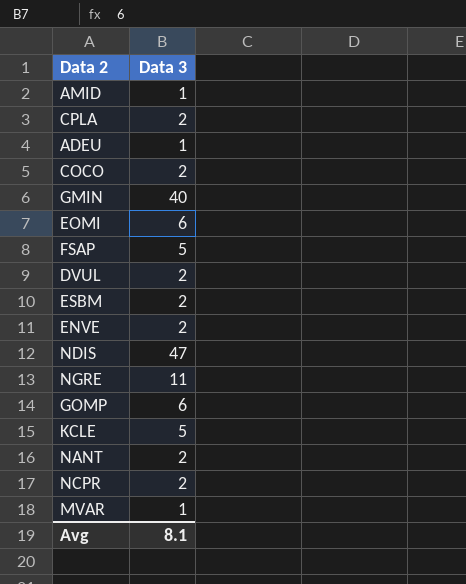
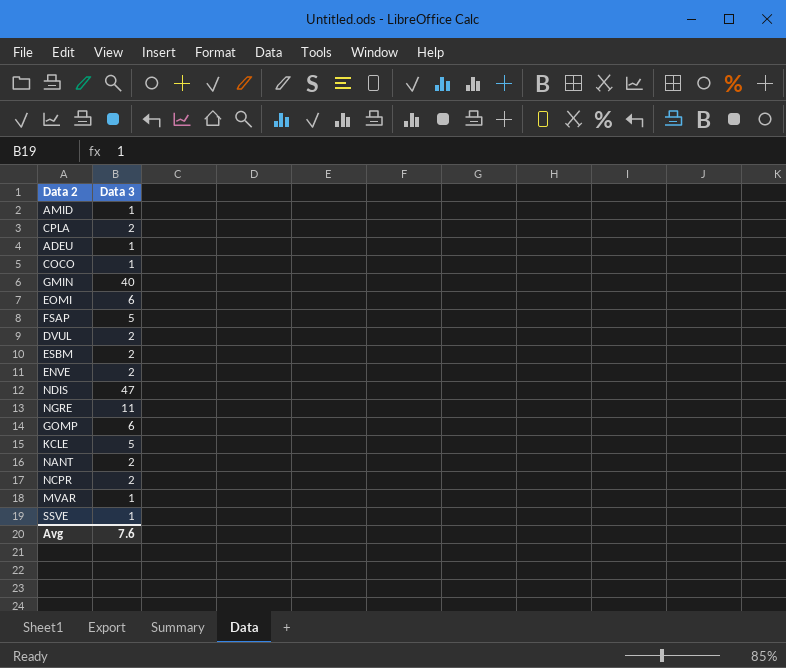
COCO | Data 3: 2 -> 1
row SSVE: none -> 1
Avg | Data 3: 8.1 -> 7.6

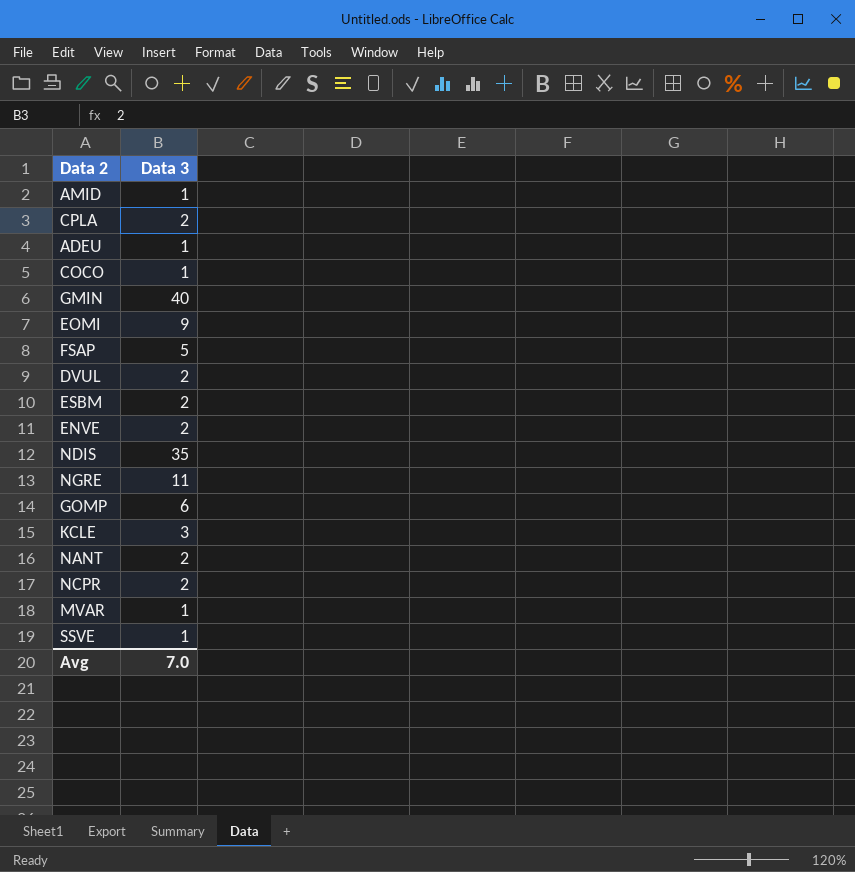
EOMI | Data 3: 6 -> 9
NDIS | Data 3: 47 -> 35
KCLE | Data 3: 5 -> 3
Avg | Data 3: 7.6 -> 7.0

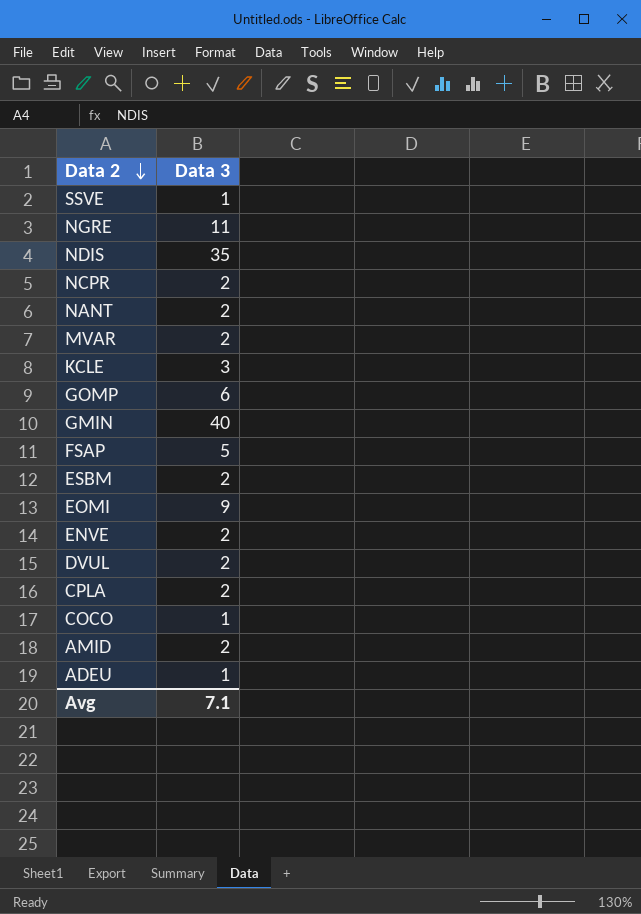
row order: none -> Data 2 descending
MVAR | Data 3: 1 -> 2
AMID | Data 3: 1 -> 2
Avg | Data 3: 7.0 -> 7.1

